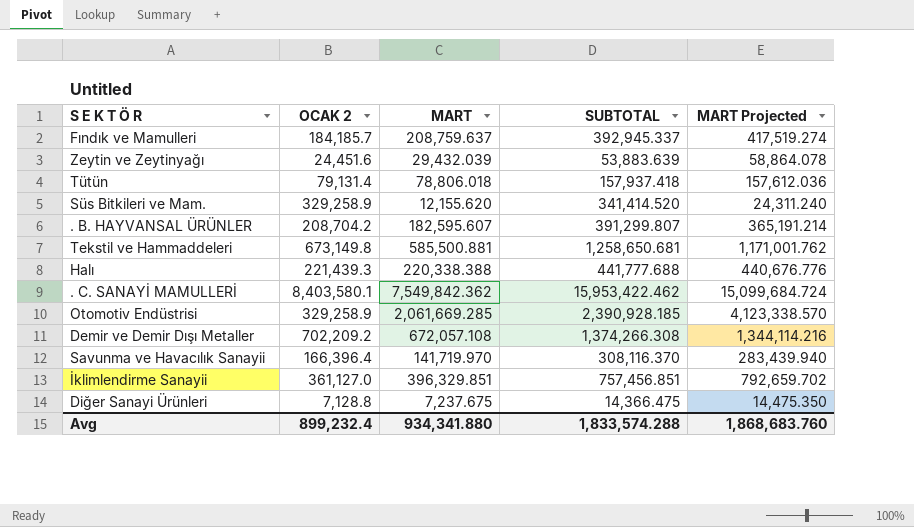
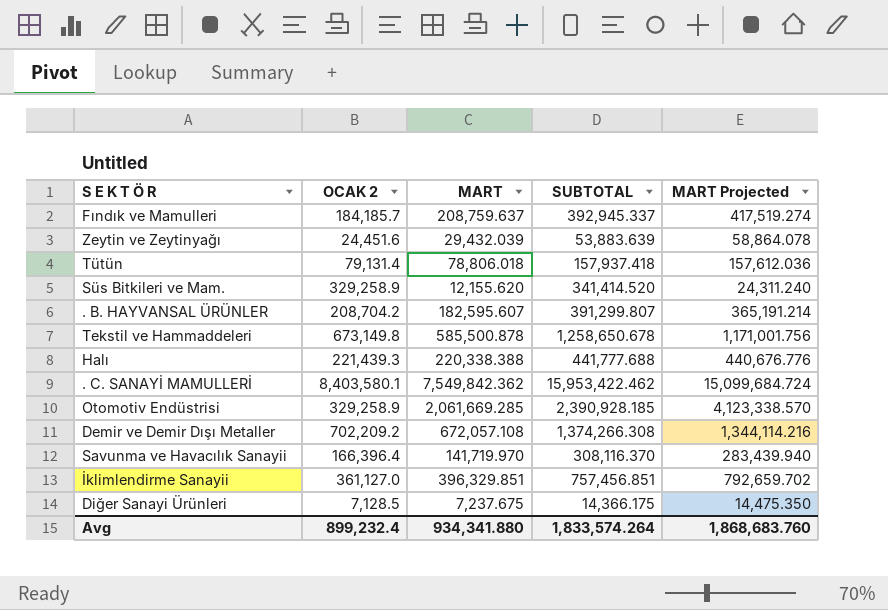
Tekstil ve Hammaddeleri | MART: 585,500.881 -> 585,500.878
Tekstil ve Hammaddeleri | SUBTOTAL: 1,258,650.681 -> 1,258,650.678
Tekstil ve Hammaddeleri | MART Projected: 1,171,001.762 -> 1,171,001.756
Diğer Sanayi Ürünleri | OCAK 2: 7,128.8 -> 7,128.5
Diğer Sanayi Ürünleri | SUBTOTAL: 14,366.475 -> 14,366.175
Avg | SUBTOTAL: 1,833,574.288 -> 1,833,574.264

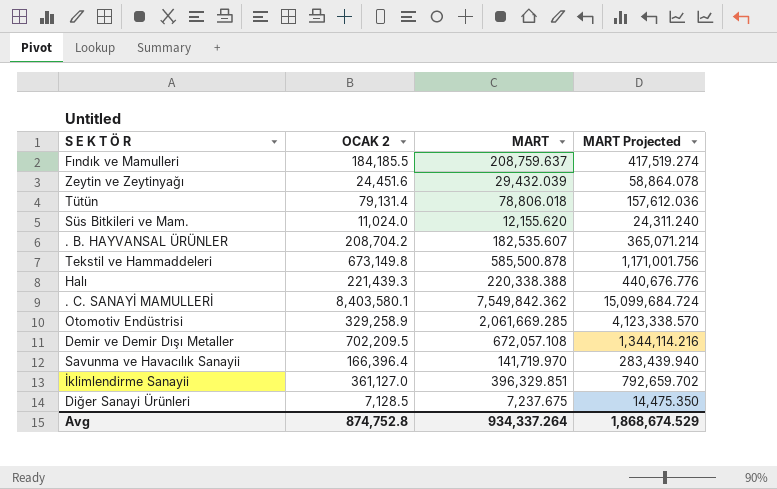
column SUBTOTAL | formula: [OCAK 2] + [MART] -> none
Fındık ve Mamulleri | OCAK 2: 184,185.7 -> 184,185.5
Süs Bitkileri ve Mam. | OCAK 2: 329,258.9 -> 11,024.0
. B. HAYVANSAL ÜRÜNLER | MART: 182,595.607 -> 182,535.607
. B. HAYVANSAL ÜRÜNLER | MART Projected: 365,191.214 -> 365,071.214
Demir ve Demir Dışı Metaller | OCAK 2: 702,209.2 -> 702,209.5
Avg | OCAK 2: 899,232.4 -> 874,752.8
Avg | MART: 934,341.880 -> 934,337.264
Avg | MART Projected: 1,868,683.760 -> 1,868,674.529

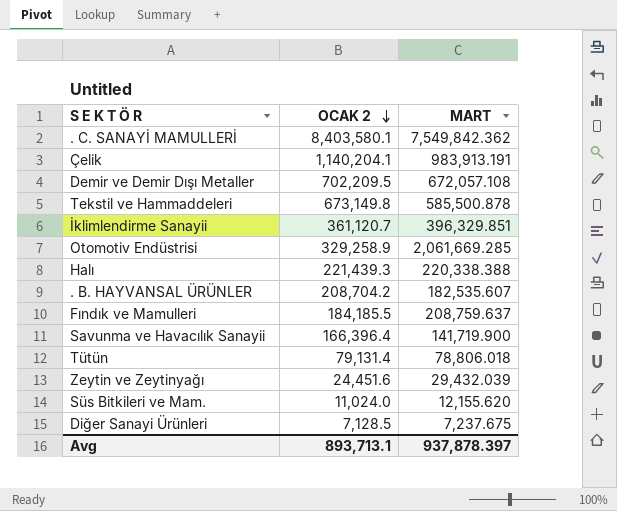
row order: none -> OCAK 2 descending
column MART Projected | formula: [MART] * 2 -> none
row Çelik: none -> 1,140,204.1 | 983,913.191
İklimlendirme Sanayii | OCAK 2: 361,127.0 -> 361,120.7
Savunma ve Havacılık Sanayii | MART: 141,719.970 -> 141,719.900
Avg | OCAK 2: 874,752.8 -> 893,713.1
Avg | MART: 934,337.264 -> 937,878.397

